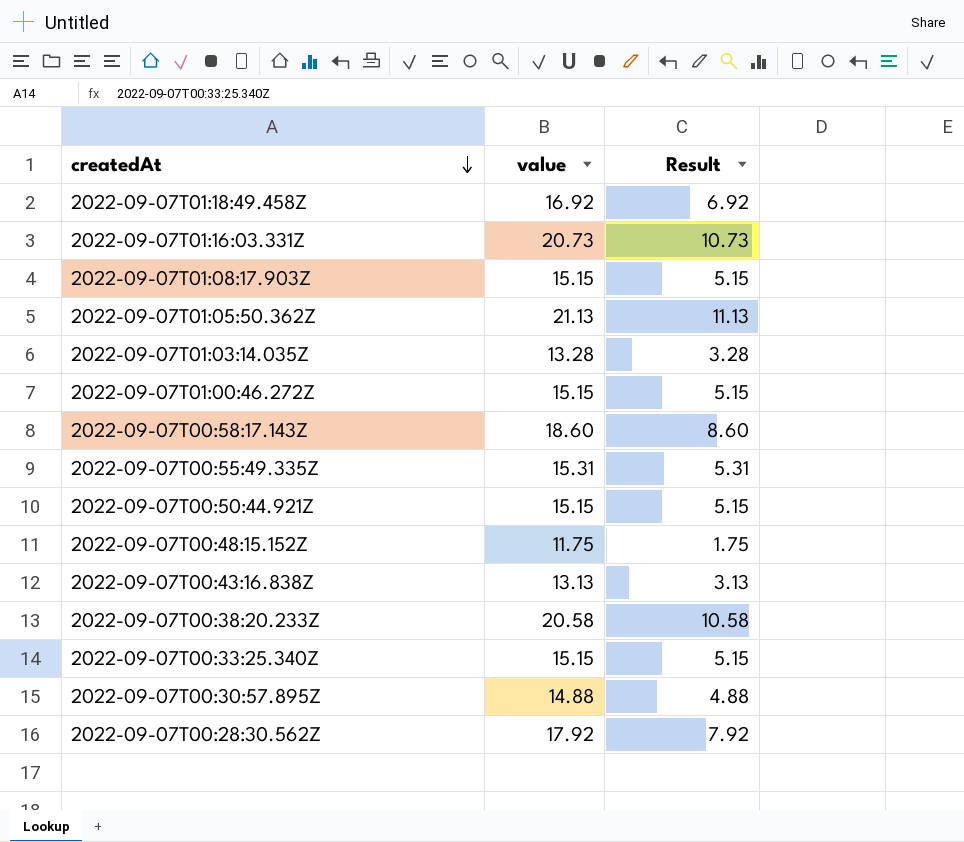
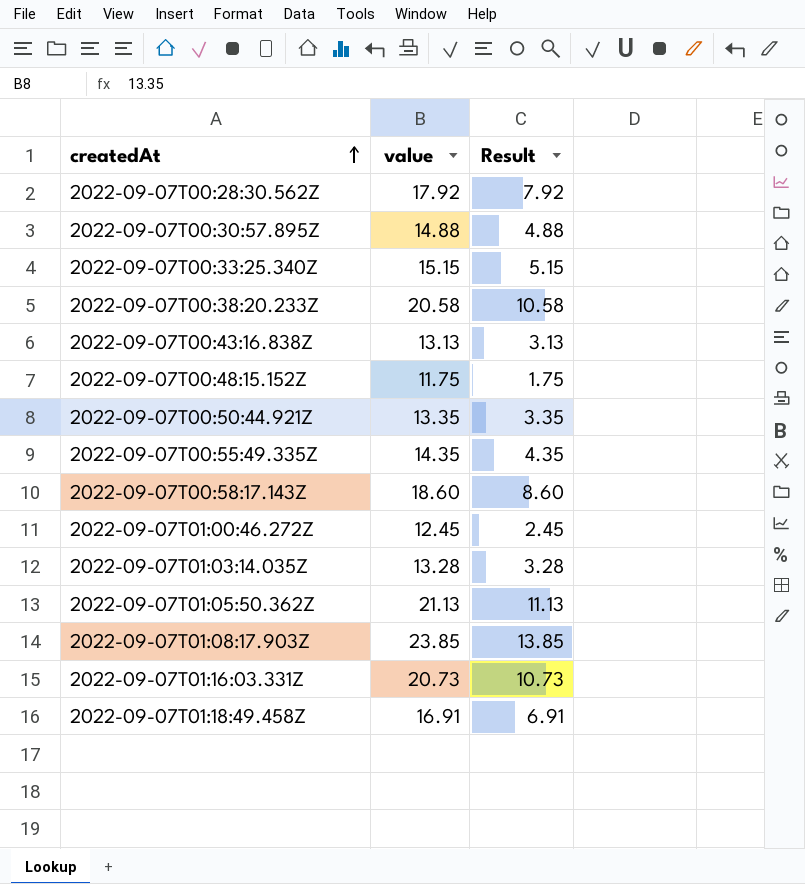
row order: createdAt descending -> createdAt ascending
2022-09-07T00:50:44.921Z | value: 15.15 -> 13.35
2022-09-07T00:50:44.921Z | Result: 5.15 -> 3.35
2022-09-07T00:55:49.335Z | value: 15.31 -> 14.35
2022-09-07T00:55:49.335Z | Result: 5.31 -> 4.35
2022-09-07T01:00:46.272Z | value: 15.15 -> 12.45
2022-09-07T01:00:46.272Z | Result: 5.15 -> 2.45
2022-09-07T01:08:17.903Z | value: 15.15 -> 23.85
2022-09-07T01:08:17.903Z | Result: 5.15 -> 13.85
2022-09-07T01:18:49.458Z | value: 16.92 -> 16.91
2022-09-07T01:18:49.458Z | Result: 6.92 -> 6.91

